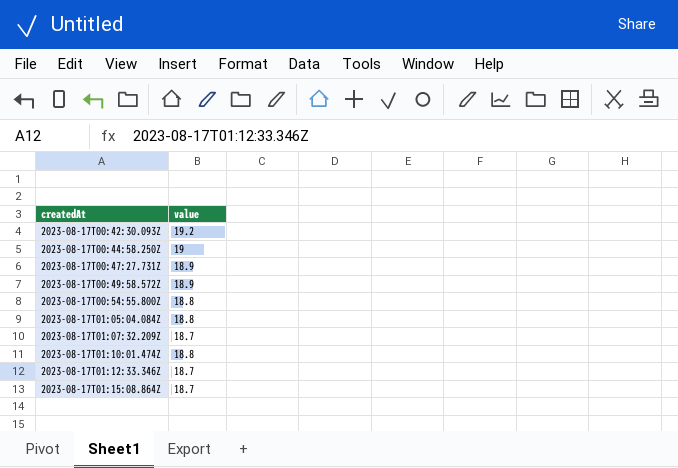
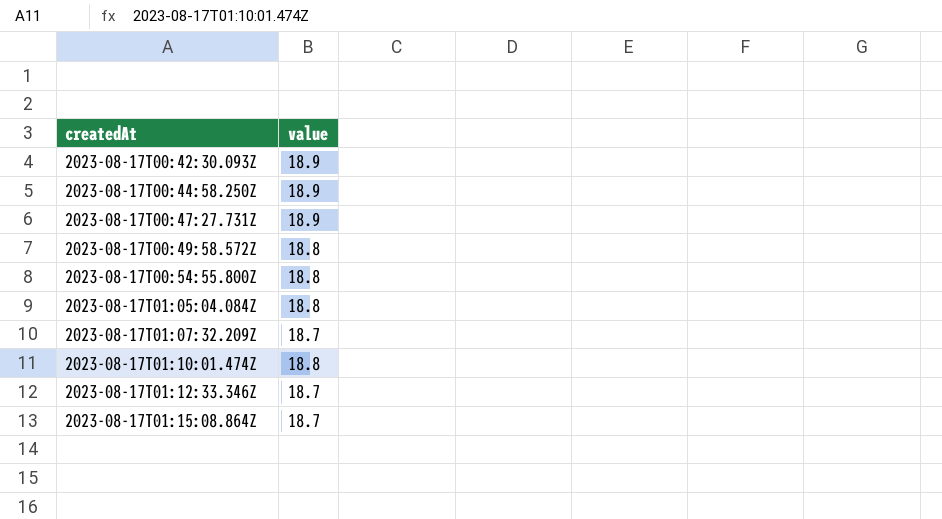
2023-08-17T00:42:30.093Z | value: 19.2 -> 18.9
2023-08-17T00:44:58.250Z | value: 19 -> 18.9
2023-08-17T00:49:58.572Z | value: 18.9 -> 18.8

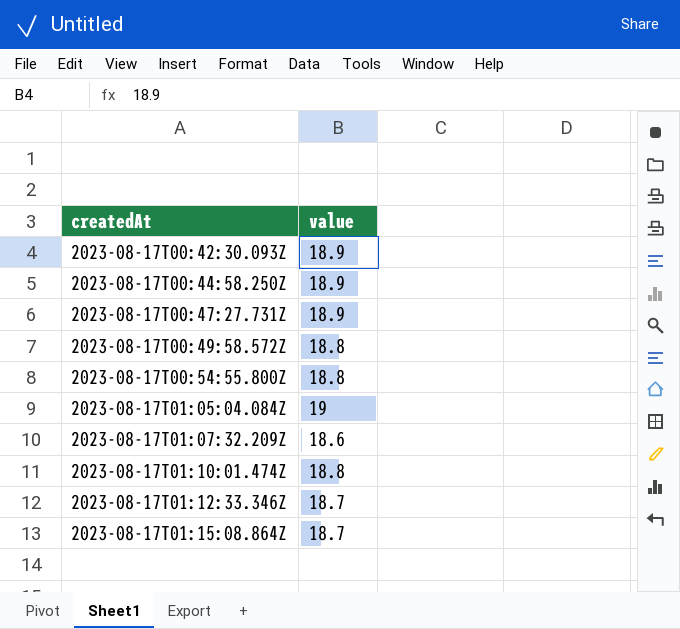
2023-08-17T01:05:04.084Z | value: 18.8 -> 19
2023-08-17T01:07:32.209Z | value: 18.7 -> 18.6

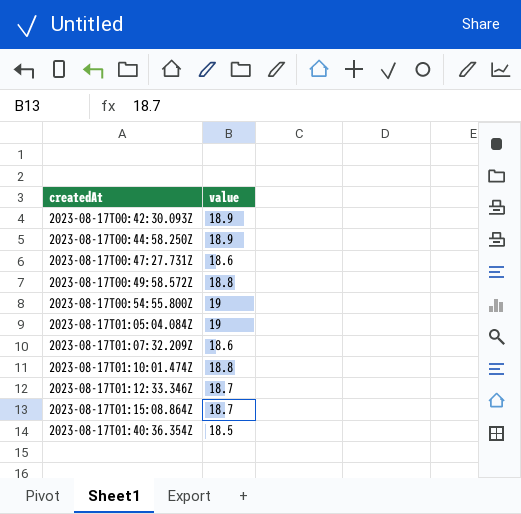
2023-08-17T00:47:27.731Z | value: 18.9 -> 18.6
2023-08-17T00:54:55.800Z | value: 18.8 -> 19
row 2023-08-17T01:40:36.354Z: none -> 18.5

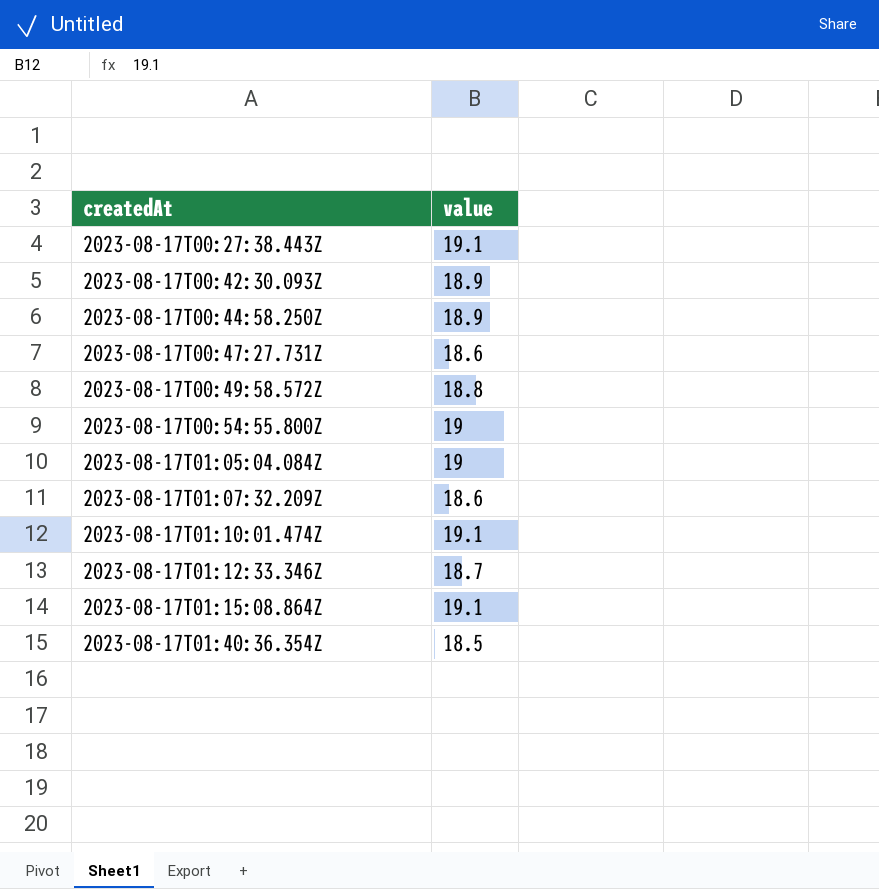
row 2023-08-17T00:27:38.443Z: none -> 19.1
2023-08-17T01:10:01.474Z | value: 18.8 -> 19.1
2023-08-17T01:15:08.864Z | value: 18.7 -> 19.1

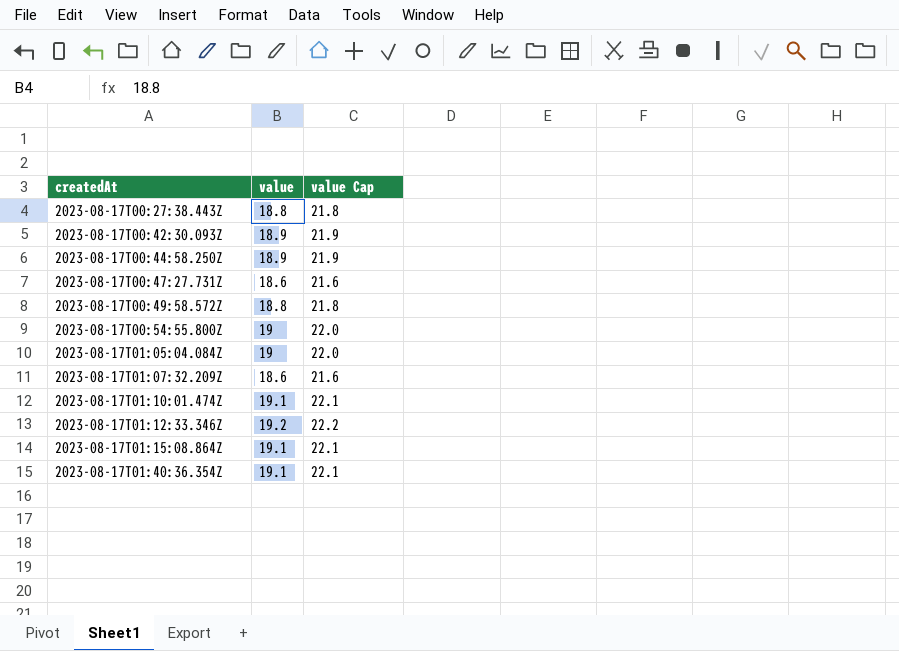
column value Cap | formula: none -> [value] + 3
2023-08-17T00:27:38.443Z | value: 19.1 -> 18.8
2023-08-17T01:12:33.346Z | value: 18.7 -> 19.2
2023-08-17T01:40:36.354Z | value: 18.5 -> 19.1

